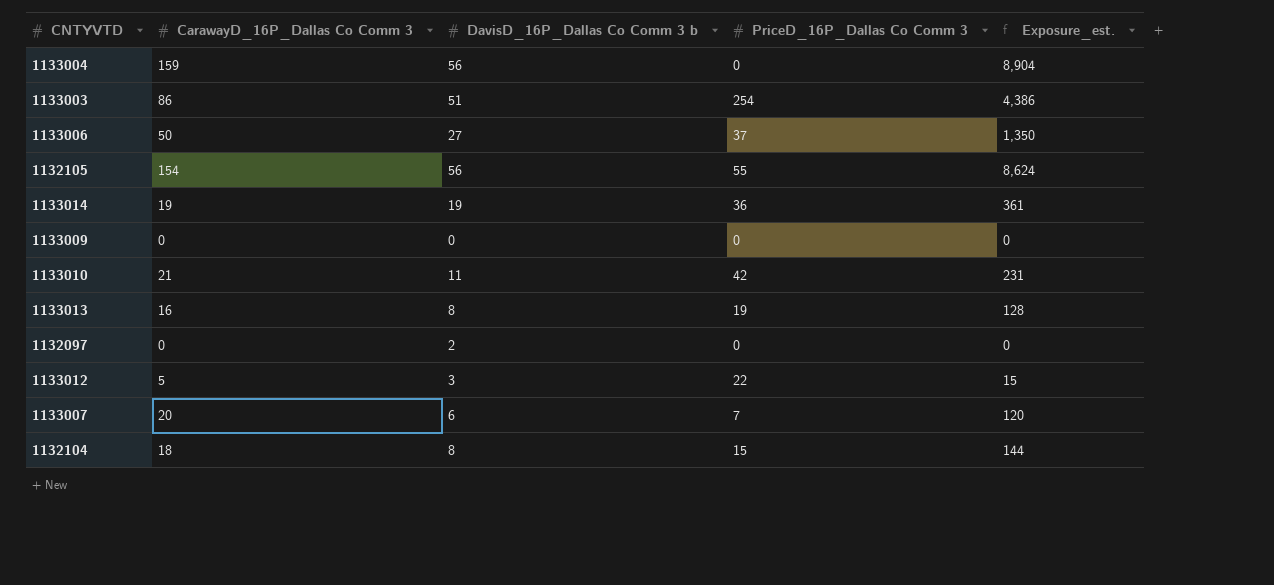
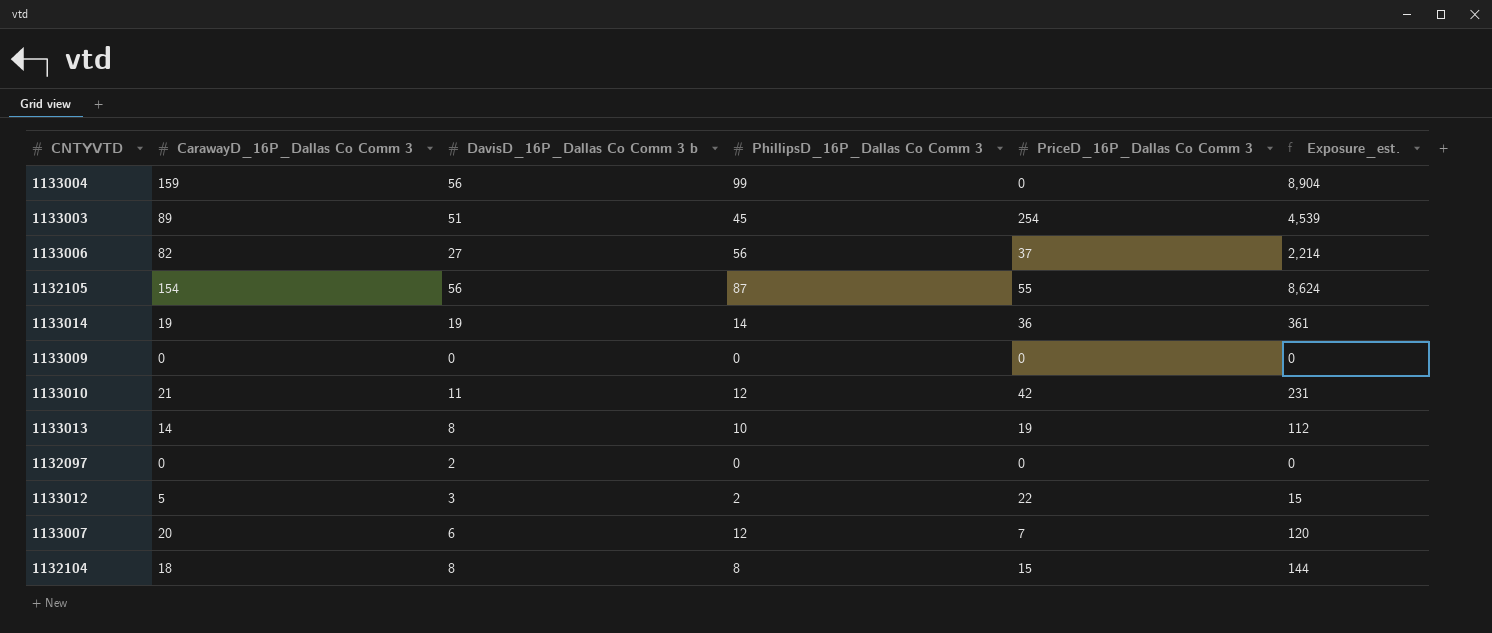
column PhillipsD_16P_Dallas Co Comm 3 | position: none -> 4
1133003 | CarawayD_16P_Dallas Co Comm 3: 86 -> 89
1133003 | Exposure_est.: 4,386 -> 4,539
1133006 | CarawayD_16P_Dallas Co Comm 3: 50 -> 82
1133006 | Exposure_est.: 1,350 -> 2,214
1133013 | CarawayD_16P_Dallas Co Comm 3: 16 -> 14
1133013 | Exposure_est.: 128 -> 112

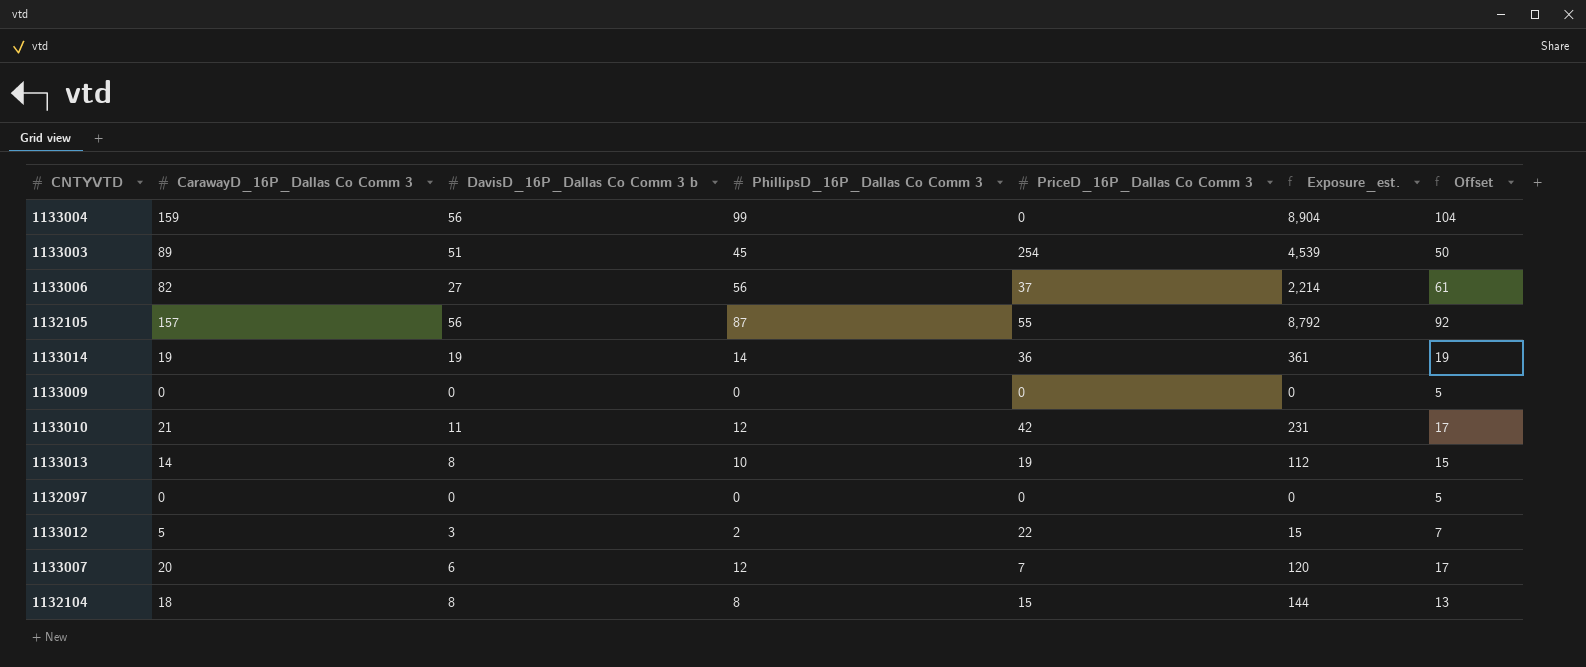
column Offset | formula: none -> [PhillipsD_16P_Dallas Co Comm 3] + 5
1132105 | CarawayD_16P_Dallas Co Comm 3: 154 -> 157
1132105 | Exposure_est.: 8,624 -> 8,792
1132097 | DavisD_16P_Dallas Co Comm 3 b: 2 -> 0

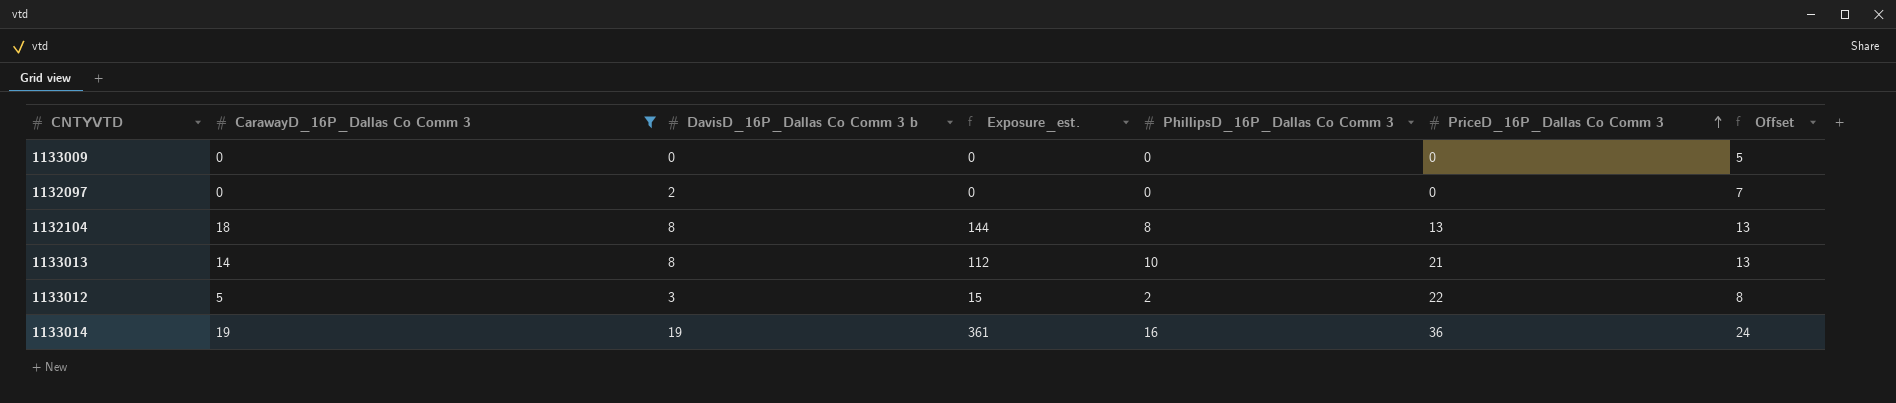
filter: none -> CarawayD_16P_Dallas Co Comm 3 <= 19
row order: none -> PriceD_16P_Dallas Co Comm 3 ascending
column Exposure_est. | position: 6 -> 4
column Offset | formula: [PhillipsD_16P_Dallas Co Comm 3] + 5 -> [DavisD_16P_Dallas Co Comm 3 b] + 5
1132097 | DavisD_16P_Dallas Co Comm 3 b: 0 -> 2
1132104 | PriceD_16P_Dallas Co Comm 3: 15 -> 13
1133013 | PriceD_16P_Dallas Co Comm 3: 19 -> 21
1133014 | PhillipsD_16P_Dallas Co Comm 3: 14 -> 16

